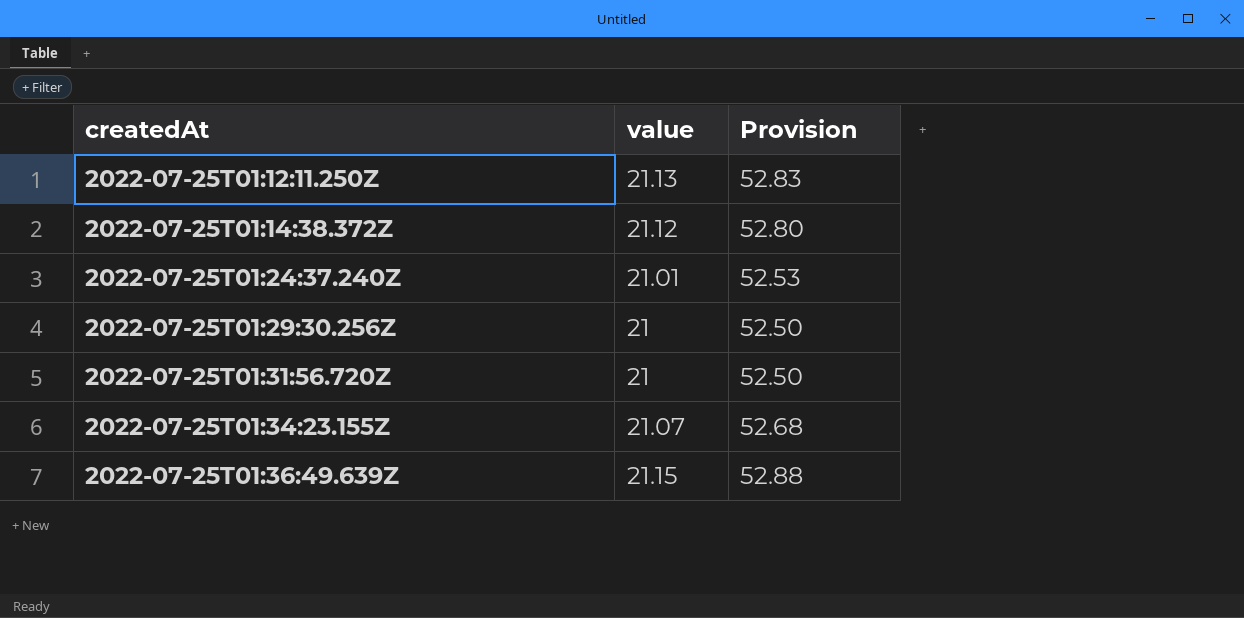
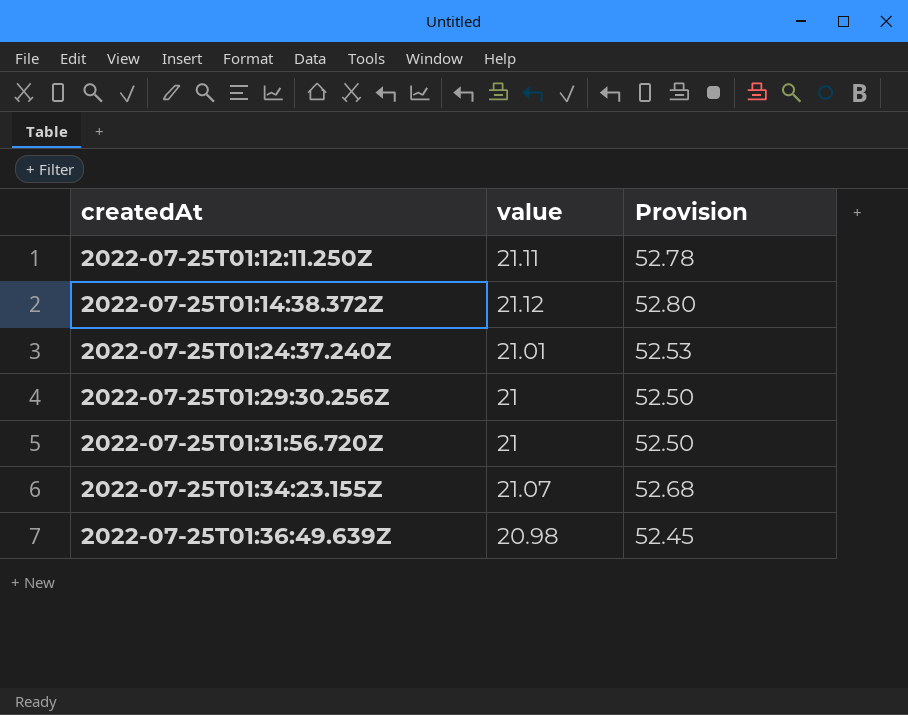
2022-07-25T01:12:11.250Z | value: 21.13 -> 21.11
2022-07-25T01:12:11.250Z | Provision: 52.83 -> 52.78
2022-07-25T01:36:49.639Z | value: 21.15 -> 20.98
2022-07-25T01:36:49.639Z | Provision: 52.88 -> 52.45

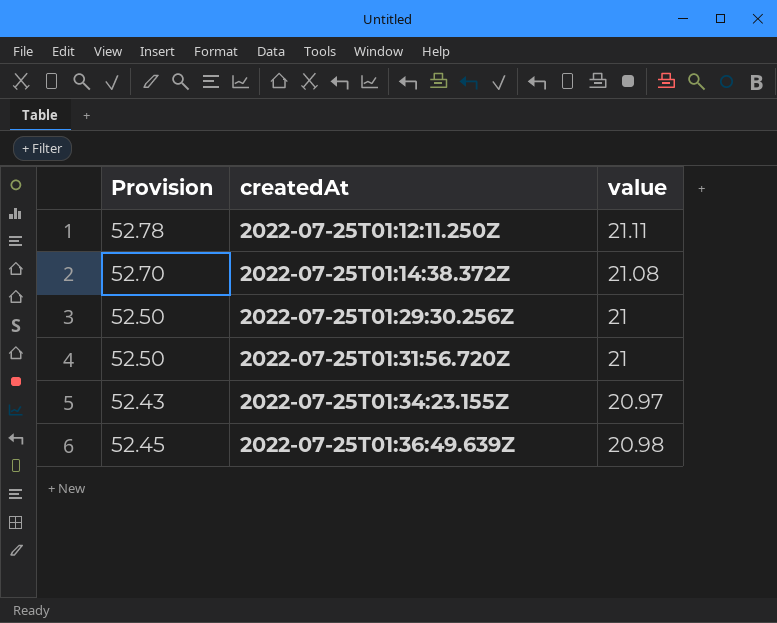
column Provision | position: 3 -> 1
row 2022-07-25T01:24:37.240Z: 21.01 | 52.53 -> none
2022-07-25T01:14:38.372Z | Provision: 52.80 -> 52.70
2022-07-25T01:14:38.372Z | value: 21.12 -> 21.08
2022-07-25T01:34:23.155Z | Provision: 52.68 -> 52.43
2022-07-25T01:34:23.155Z | value: 21.07 -> 20.97

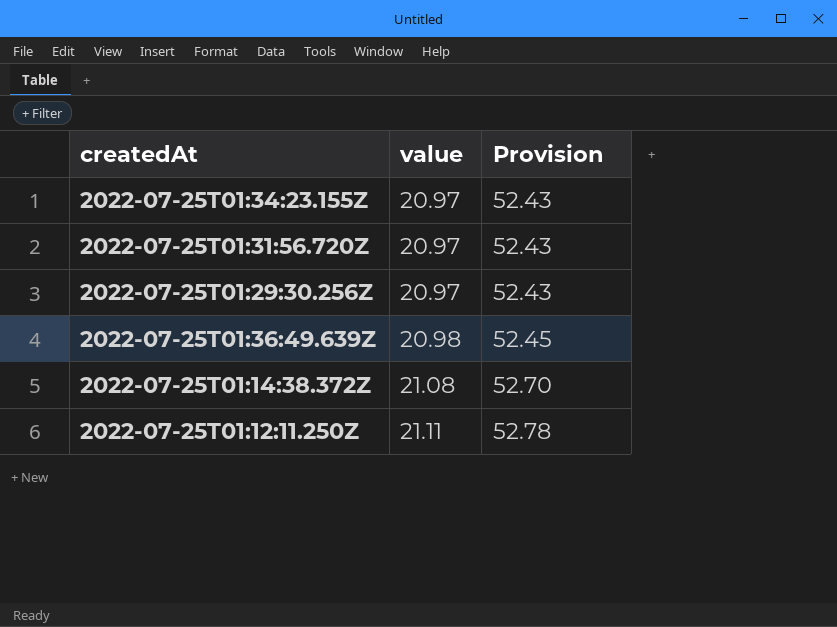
row order: createdAt ascending -> value ascending
column Provision | position: 1 -> 3
2022-07-25T01:31:56.720Z | value: 21 -> 20.97
2022-07-25T01:31:56.720Z | Provision: 52.50 -> 52.43
2022-07-25T01:29:30.256Z | value: 21 -> 20.97
2022-07-25T01:29:30.256Z | Provision: 52.50 -> 52.43

